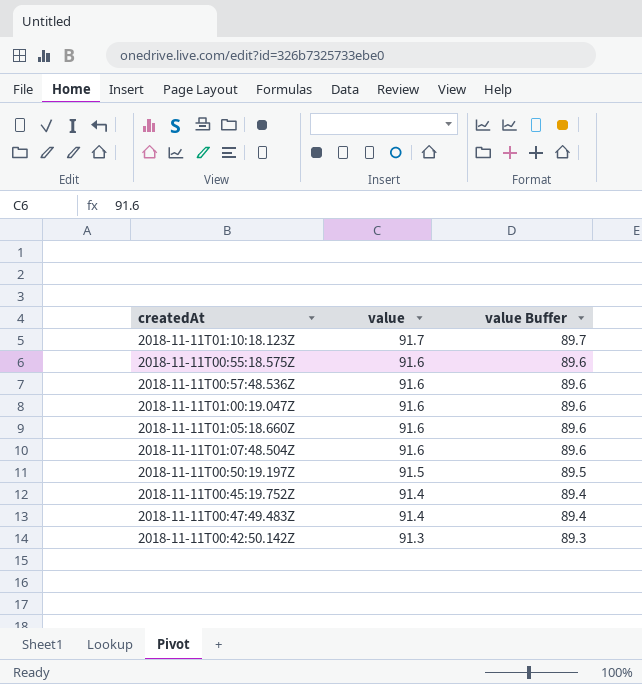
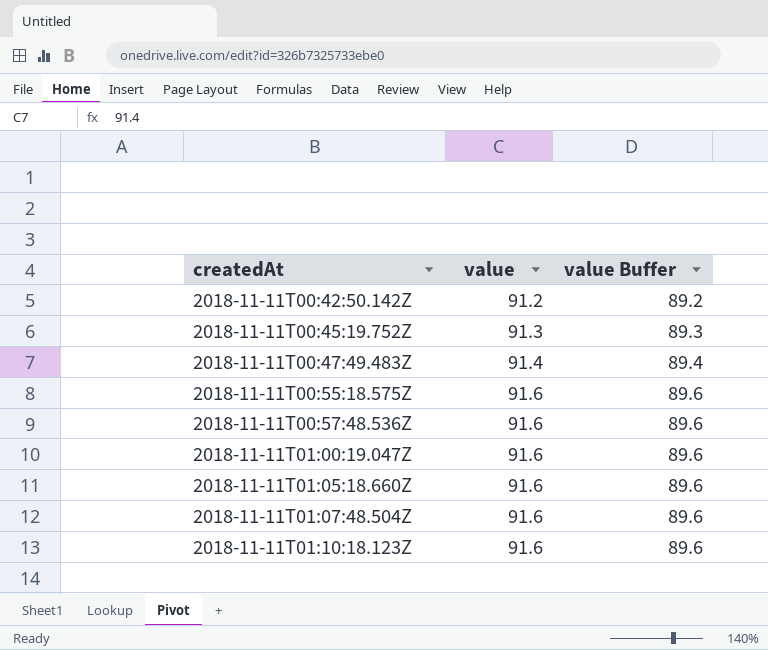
row order: value descending -> createdAt ascending
row 2018-11-11T00:50:19.197Z: 91.5 | 89.5 -> none
2018-11-11T00:42:50.142Z | value: 91.3 -> 91.2
2018-11-11T00:42:50.142Z | value Buffer: 89.3 -> 89.2
2018-11-11T00:45:19.752Z | value: 91.4 -> 91.3
2018-11-11T00:45:19.752Z | value Buffer: 89.4 -> 89.3
2018-11-11T01:10:18.123Z | value: 91.7 -> 91.6
2018-11-11T01:10:18.123Z | value Buffer: 89.7 -> 89.6

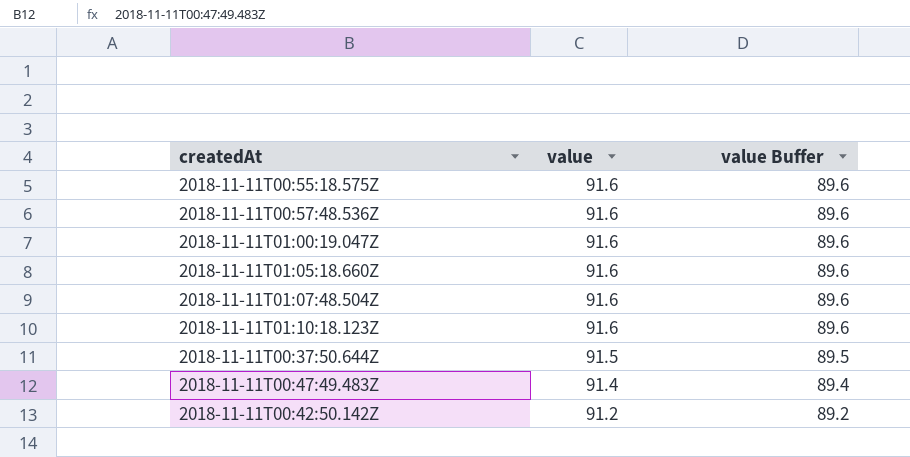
row order: createdAt ascending -> value descending
row 2018-11-11T00:45:19.752Z: 91.3 | 89.3 -> none
row 2018-11-11T00:37:50.644Z: none -> 91.5 | 89.5

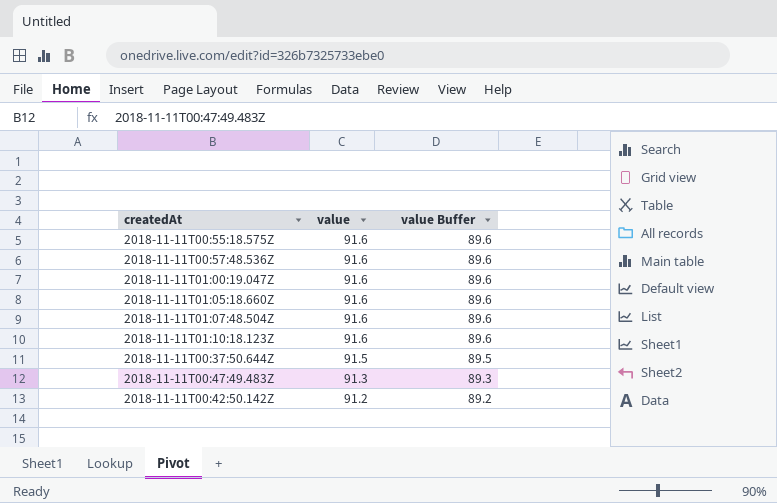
2018-11-11T00:47:49.483Z | value: 91.4 -> 91.3
2018-11-11T00:47:49.483Z | value Buffer: 89.4 -> 89.3

